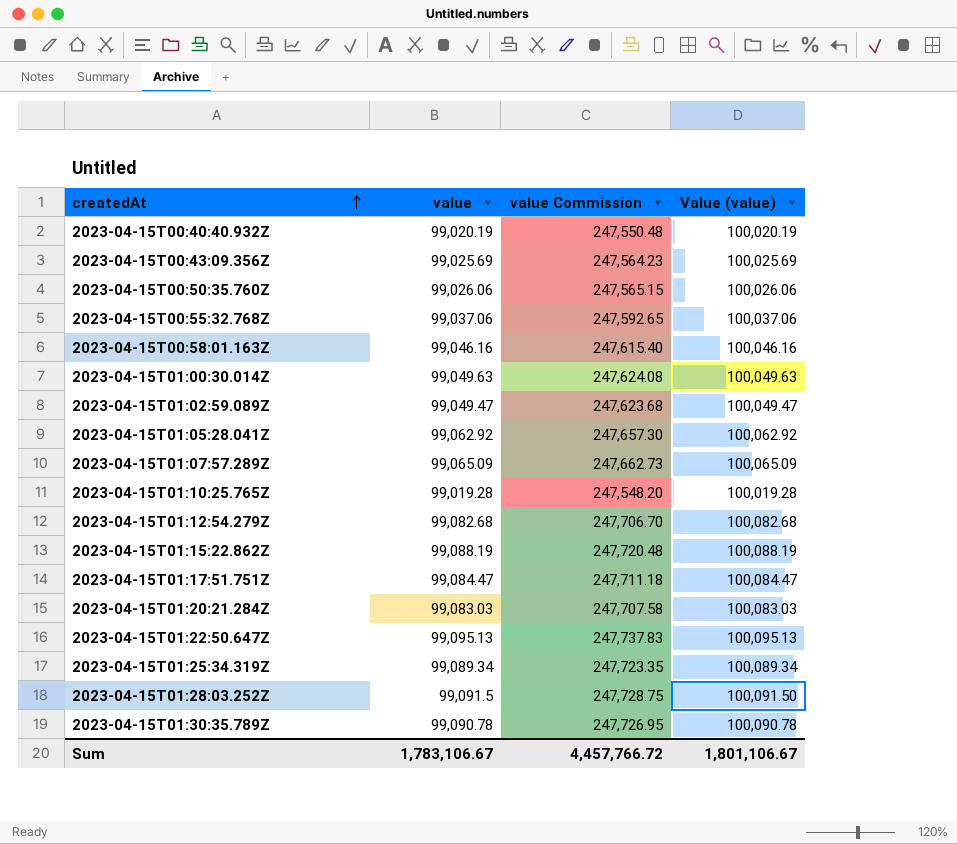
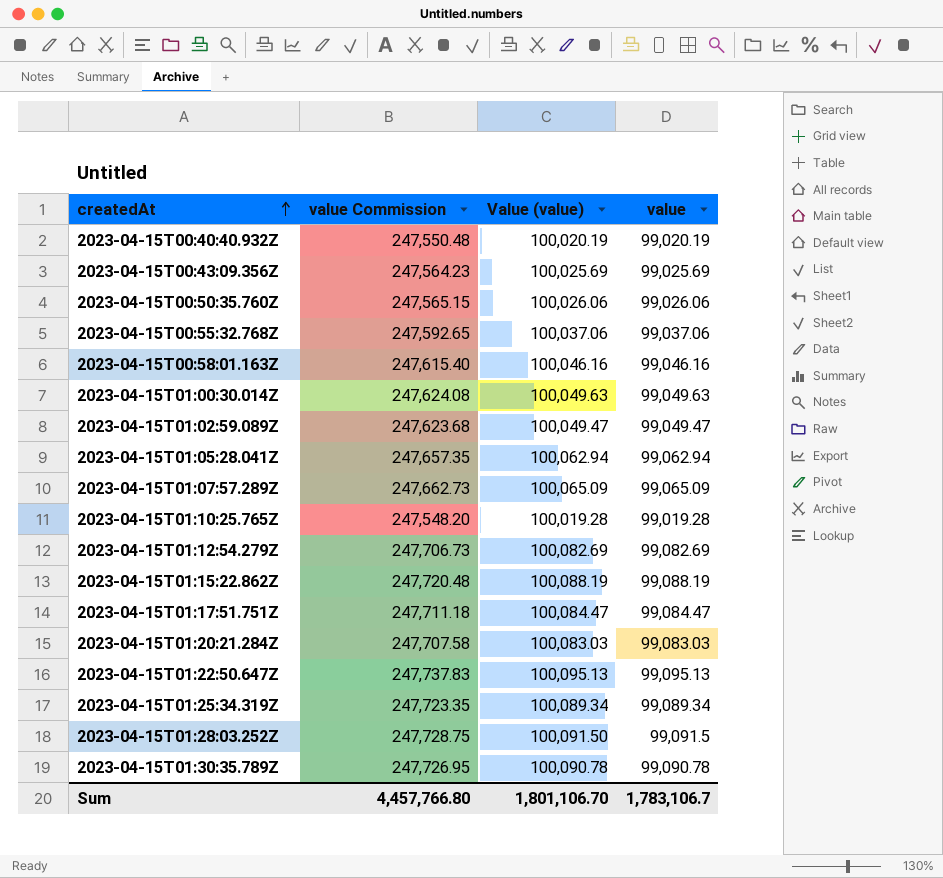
column value | position: 2 -> 4
2023-04-15T01:05:28.041Z | value Commission: 247,657.30 -> 247,657.35
2023-04-15T01:05:28.041Z | Value (value): 100,062.92 -> 100,062.94
2023-04-15T01:05:28.041Z | value: 99,062.92 -> 99,062.94
2023-04-15T01:12:54.279Z | value Commission: 247,706.70 -> 247,706.73
2023-04-15T01:12:54.279Z | Value (value): 100,082.68 -> 100,082.69
2023-04-15T01:12:54.279Z | value: 99,082.68 -> 99,082.69
Sum | value Commission: 4,457,766.72 -> 4,457,766.80
Sum | Value (value): 1,801,106.67 -> 1,801,106.70
Sum | value: 1,783,106.67 -> 1,783,106.7

